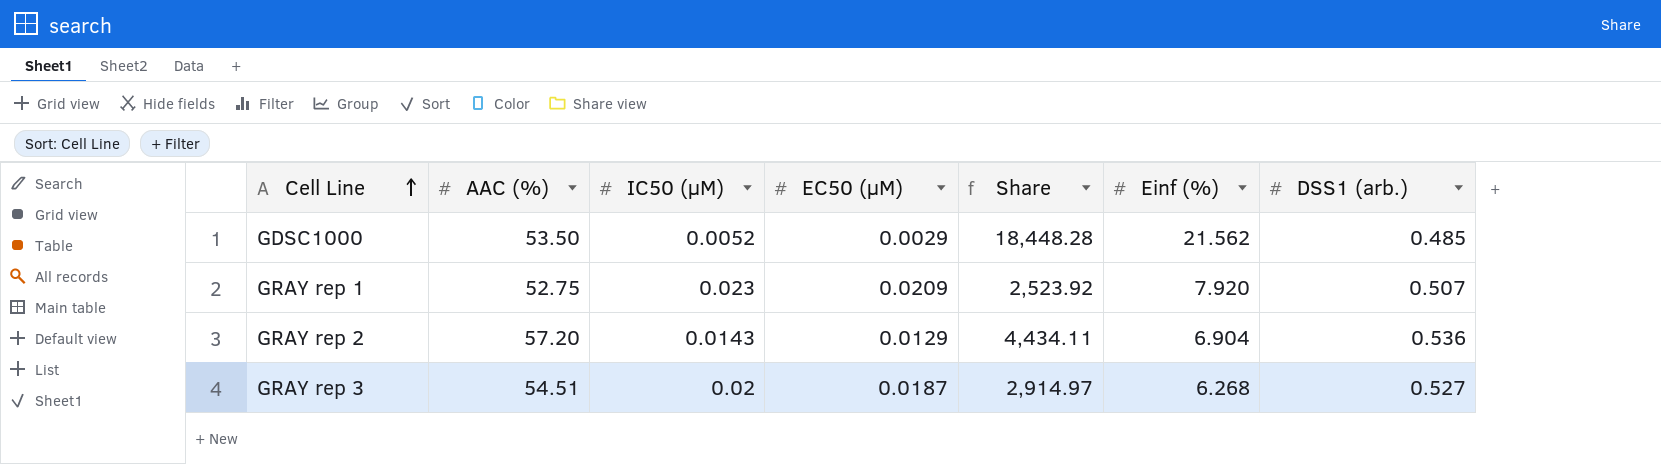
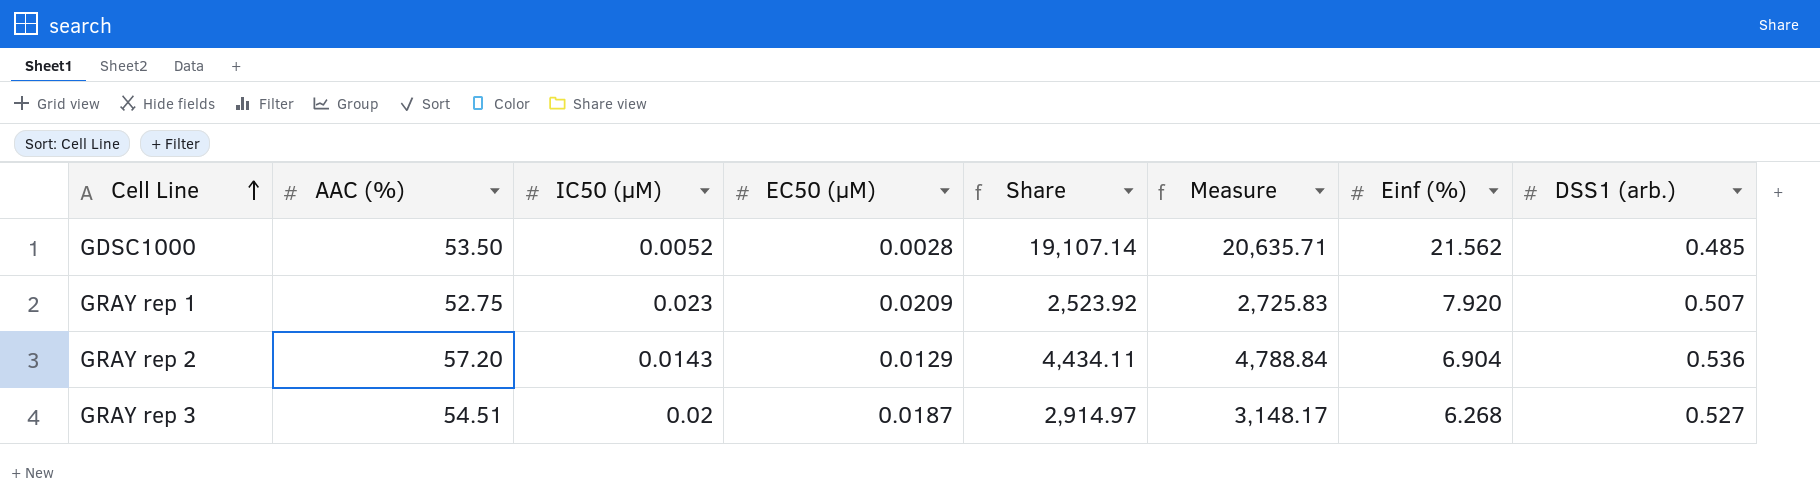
column Measure | formula: none -> [Share] * 1.08
GDSC1000 | EC50 (µM): 0.0029 -> 0.0028
GDSC1000 | Share: 18,448.28 -> 19,107.14

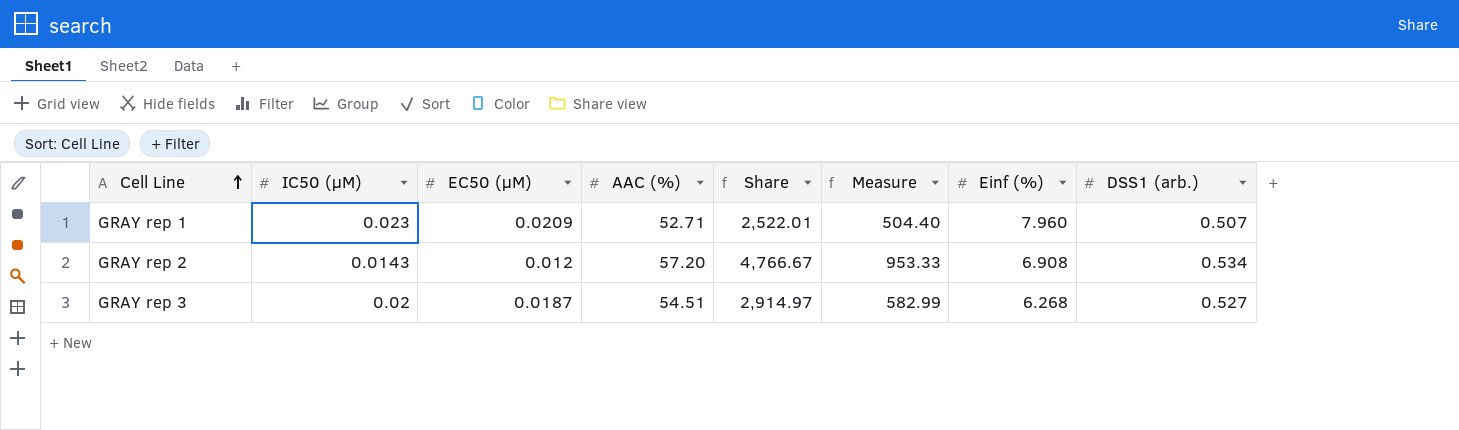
column AAC (%) | position: 2 -> 4
column Measure | formula: [Share] * 1.08 -> [Share] * 0.2
row GDSC1000: 53.50 | 0.0052 | 0.0028 | 19,107.14 | 20,635.71 | 21.562 | 0.485 -> none
GRAY rep 1 | AAC (%): 52.75 -> 52.71
GRAY rep 1 | Share: 2,523.92 -> 2,522.01
GRAY rep 1 | Einf (%): 7.920 -> 7.960
GRAY rep 2 | EC50 (µM): 0.0129 -> 0.012
GRAY rep 2 | Share: 4,434.11 -> 4,766.67
GRAY rep 2 | Einf (%): 6.904 -> 6.908
GRAY rep 2 | DSS1 (arb.): 0.536 -> 0.534

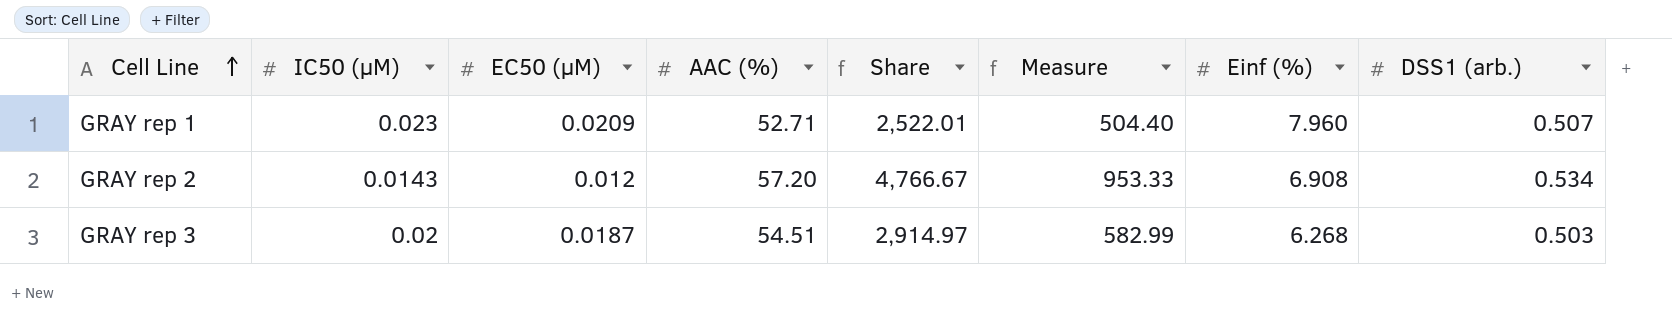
GRAY rep 3 | DSS1 (arb.): 0.527 -> 0.503

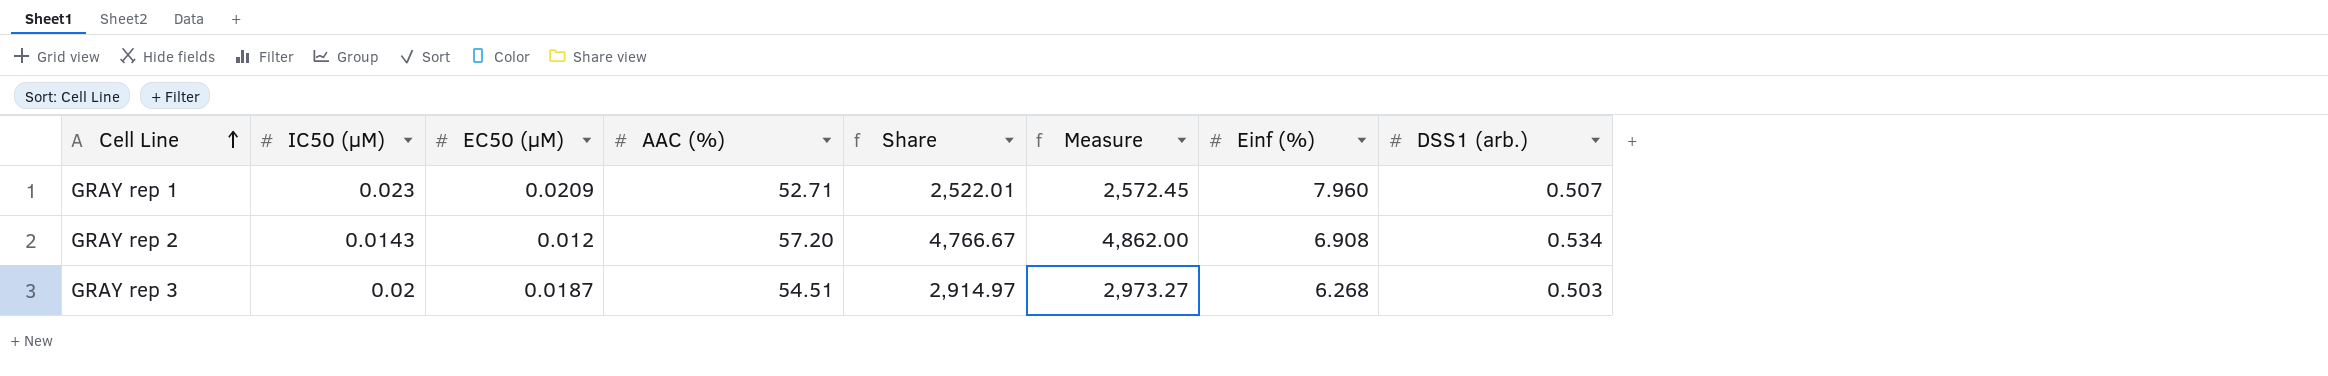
column Measure | formula: [Share] * 0.2 -> [Share] * 1.02

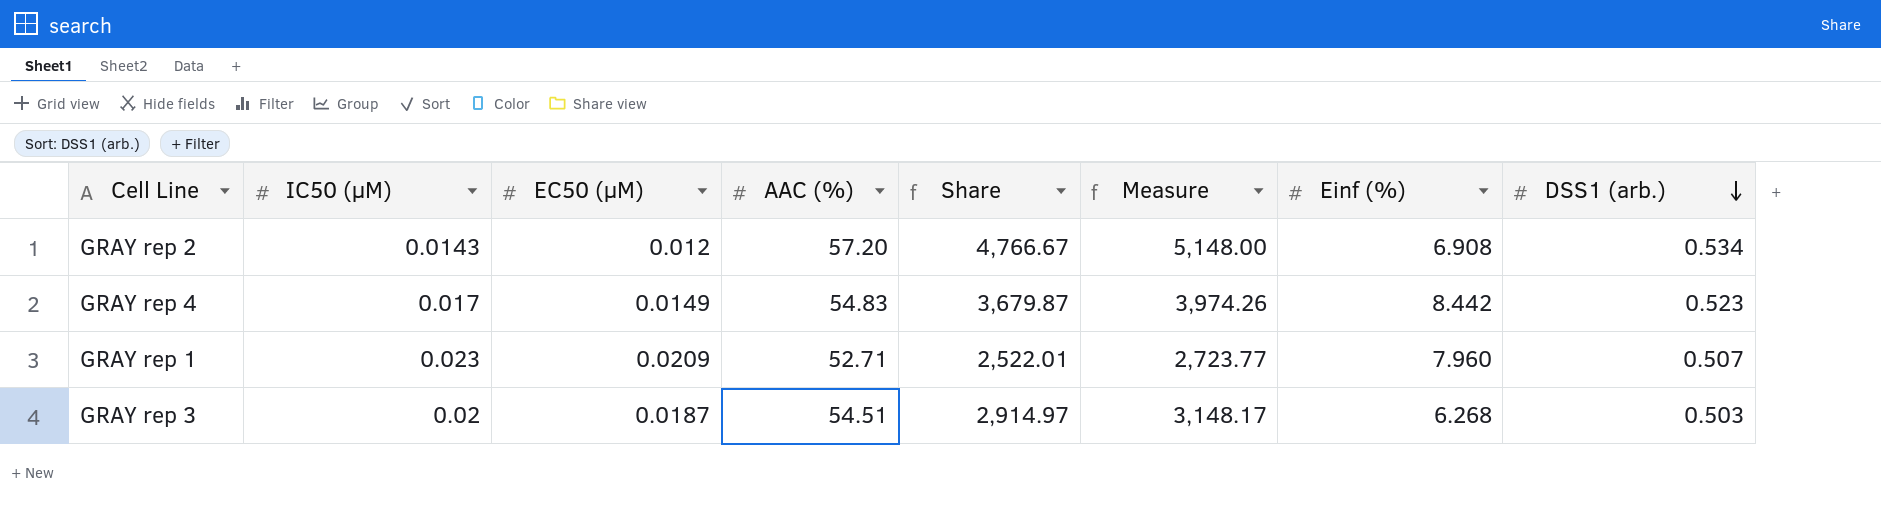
row order: Cell Line ascending -> DSS1 (arb.) descending
column Measure | formula: [Share] * 1.02 -> [Share] * 1.08
row GRAY rep 4: none -> 0.017 | 0.0149 | 54.83 | 3,679.87 | 3,974.26 | 8.442 | 0.523

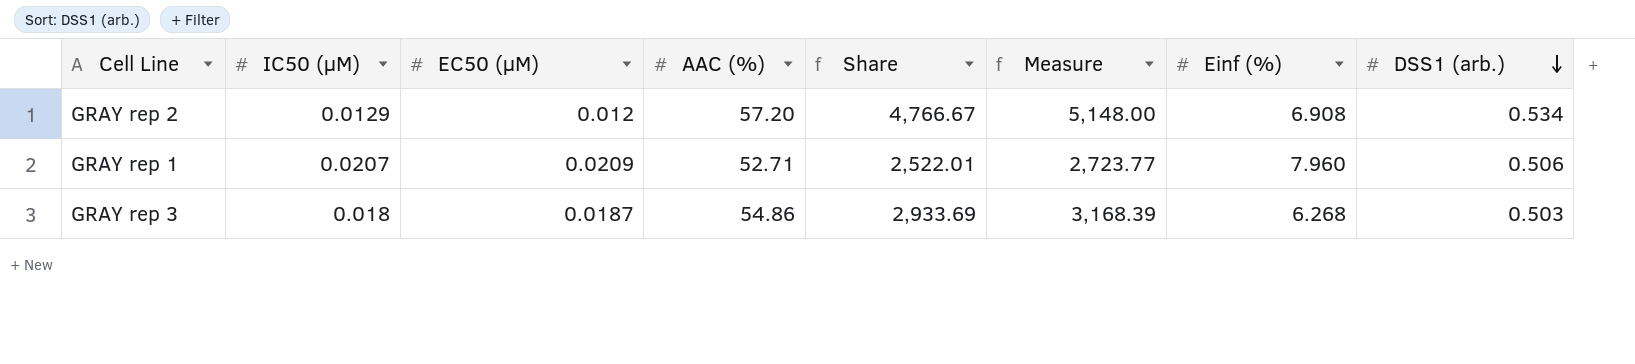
row GRAY rep 4: 0.017 | 0.0149 | 54.83 | 3,679.87 | 3,974.26 | 8.442 | 0.523 -> none
GRAY rep 2 | IC50 (µM): 0.0143 -> 0.0129
GRAY rep 1 | IC50 (µM): 0.023 -> 0.0207
GRAY rep 1 | DSS1 (arb.): 0.507 -> 0.506
GRAY rep 3 | IC50 (µM): 0.02 -> 0.018
GRAY rep 3 | AAC (%): 54.51 -> 54.86
GRAY rep 3 | Share: 2,914.97 -> 2,933.69
GRAY rep 3 | Measure: 3,148.17 -> 3,168.39

